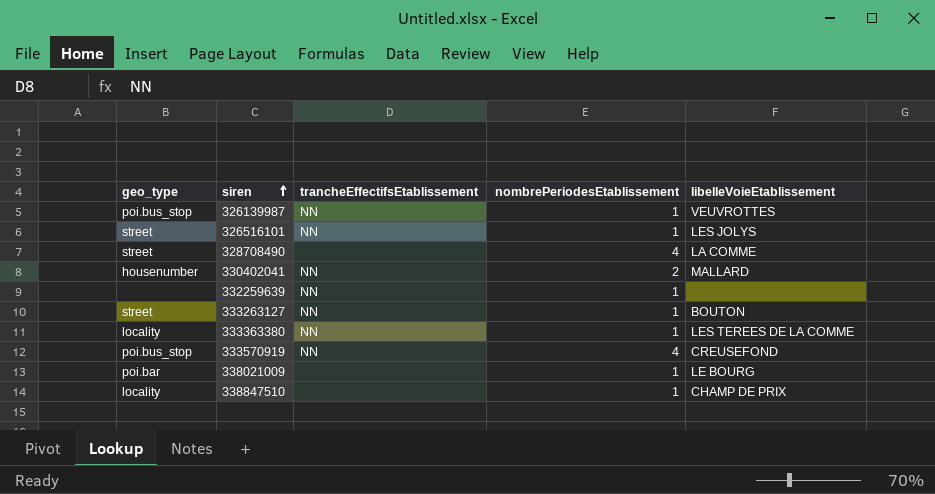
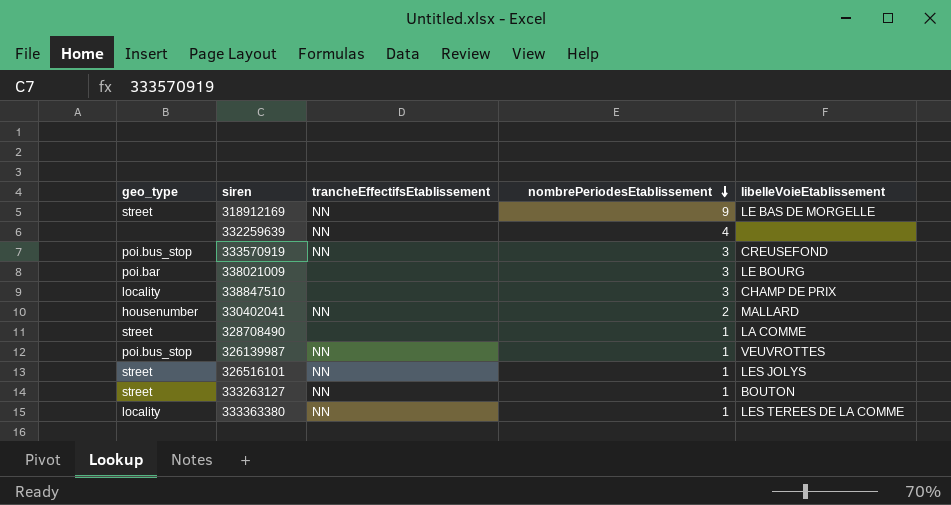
row order: siren ascending -> nombrePeriodesEtablissement descending
row 318912169: none -> street | NN | 9 | LE BAS DE MORGELLE
332259639 | nombrePeriodesEtablissement: 1 -> 4
333570919 | nombrePeriodesEtablissement: 4 -> 3
338021009 | nombrePeriodesEtablissement: 1 -> 3
338847510 | nombrePeriodesEtablissement: 1 -> 3
328708490 | nombrePeriodesEtablissement: 4 -> 1

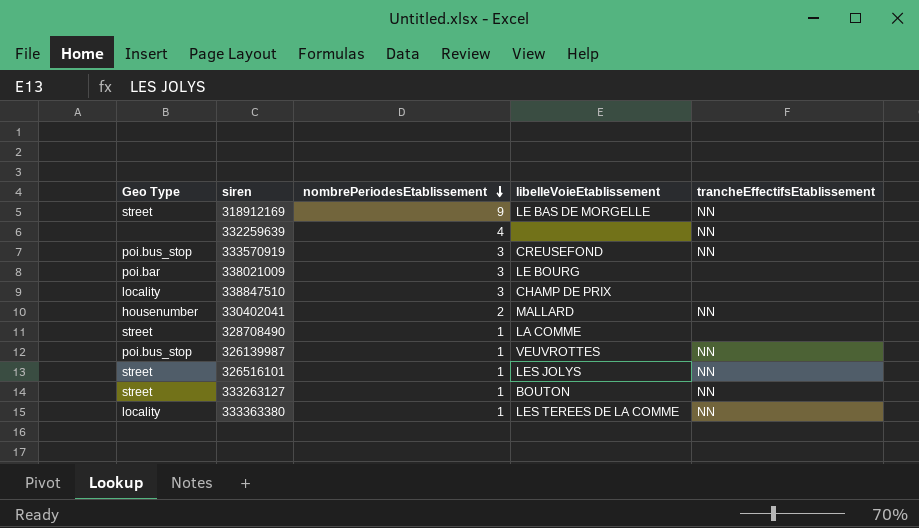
column name: geo_type -> Geo Type
column trancheEffectifsEtablissement | position: 3 -> 5

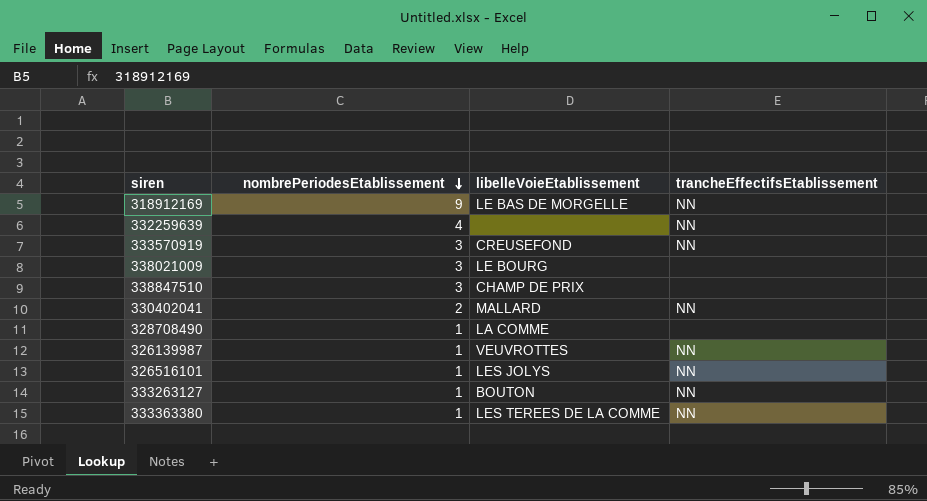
column Geo Type | position: 1 -> none

